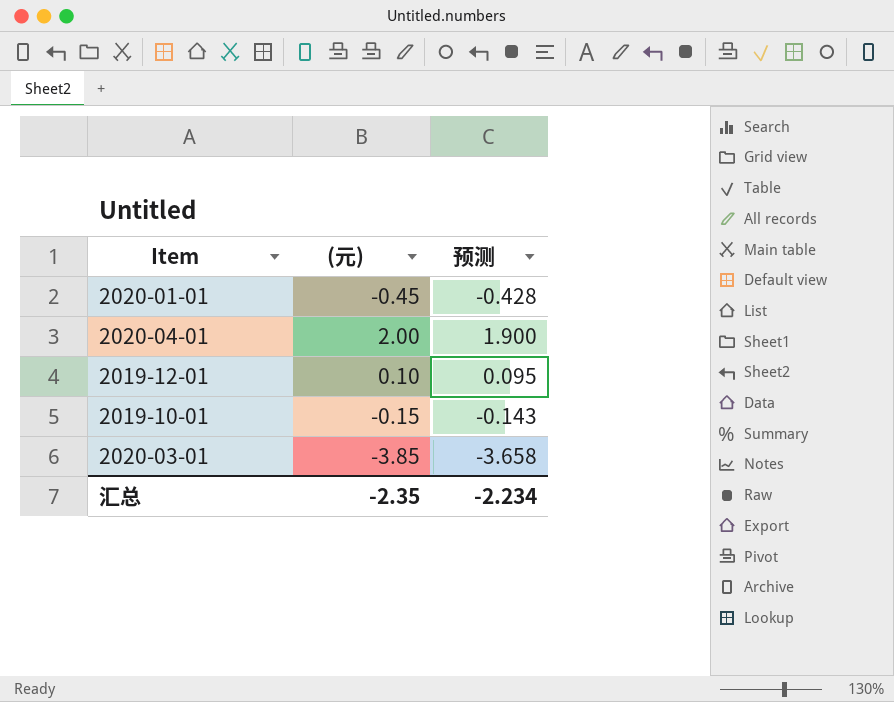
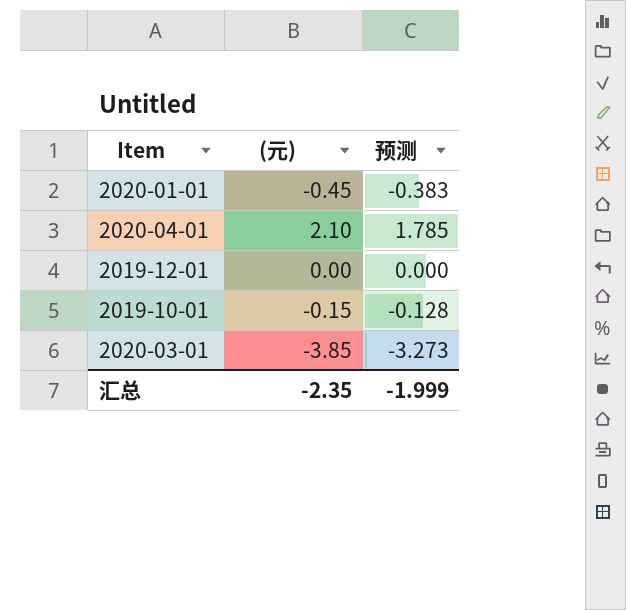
column 预测 | formula: [(元)] * 0.95 -> [(元)] * 0.85
2020-04-01 | (元): 2.00 -> 2.10
2019-12-01 | (元): 0.10 -> 0.00
汇总 | 预测: -2.234 -> -1.999

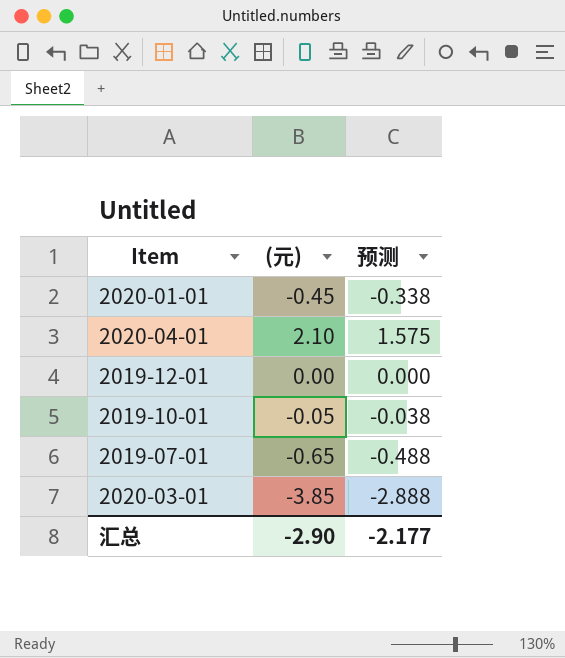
column 预测 | formula: [(元)] * 0.85 -> [(元)] * 0.75
2019-10-01 | (元): -0.15 -> -0.05
row 2019-07-01: none -> -0.65 | -0.488
汇总 | (元): -2.35 -> -2.90
汇总 | 预测: -1.999 -> -2.177

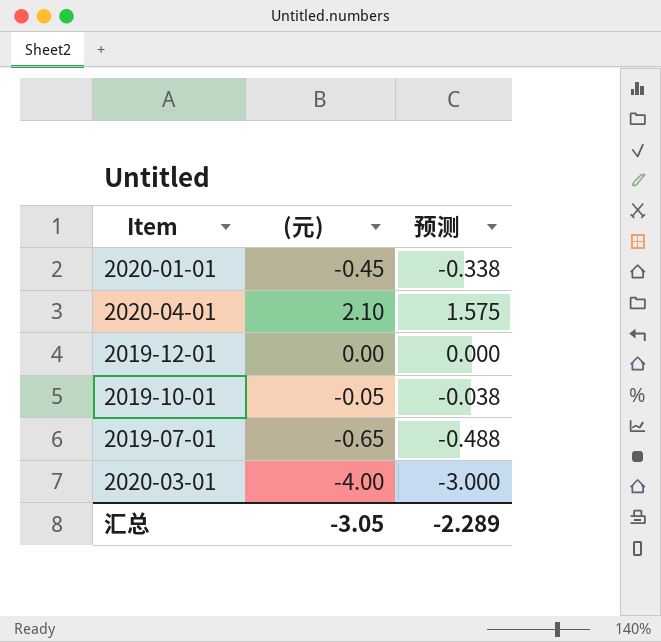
2020-03-01 | (元): -3.85 -> -4.00
2020-03-01 | 预测: -2.888 -> -3.000
汇总 | (元): -2.90 -> -3.05
汇总 | 预测: -2.177 -> -2.289

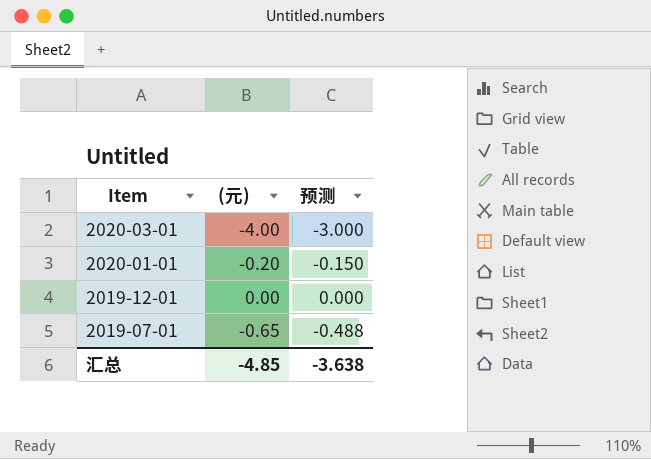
row order: none -> Item descending
row 2020-04-01: 2.10 | 1.575 -> none
row 2019-10-01: -0.05 | -0.038 -> none
2020-01-01 | (元): -0.45 -> -0.20
2020-01-01 | 预测: -0.338 -> -0.150
汇总 | (元): -3.05 -> -4.85
汇总 | 预测: -2.289 -> -3.638

